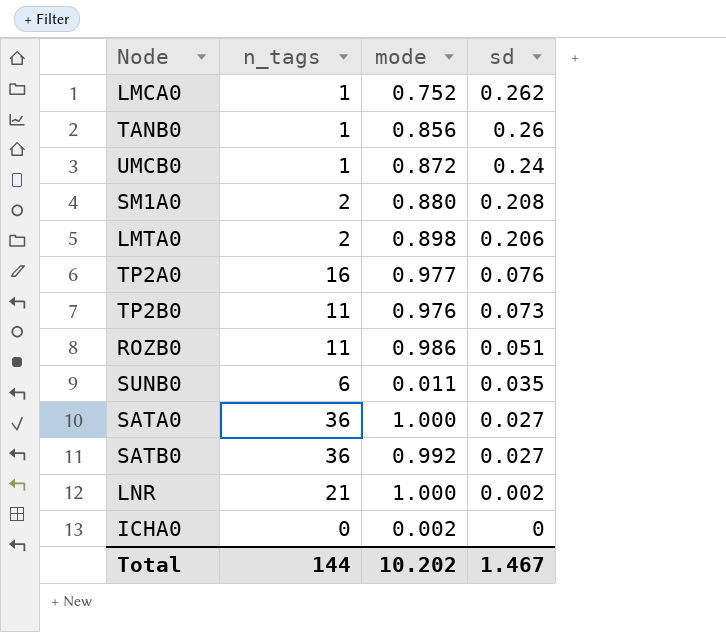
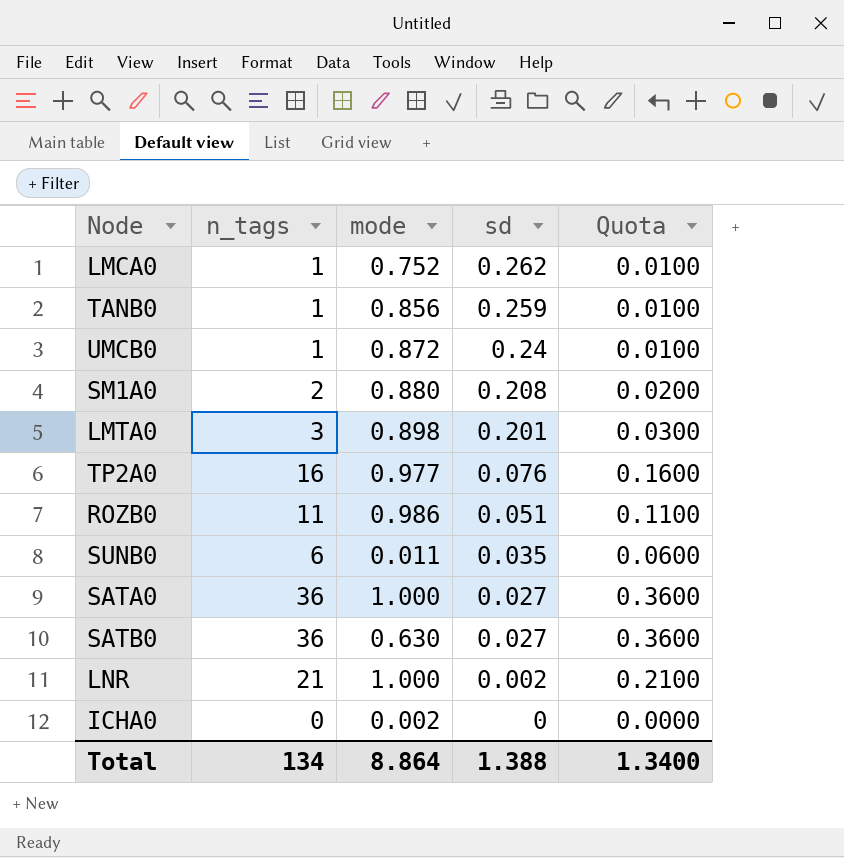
column Quota | formula: none -> [n_tags] * 0.01
row TP2B0: 11 | 0.976 | 0.073 -> none
TANB0 | sd: 0.26 -> 0.259
LMTA0 | n_tags: 2 -> 3
LMTA0 | sd: 0.206 -> 0.201
SATB0 | mode: 0.992 -> 0.630
Total | n_tags: 144 -> 134
Total | mode: 10.202 -> 8.864
Total | sd: 1.467 -> 1.388

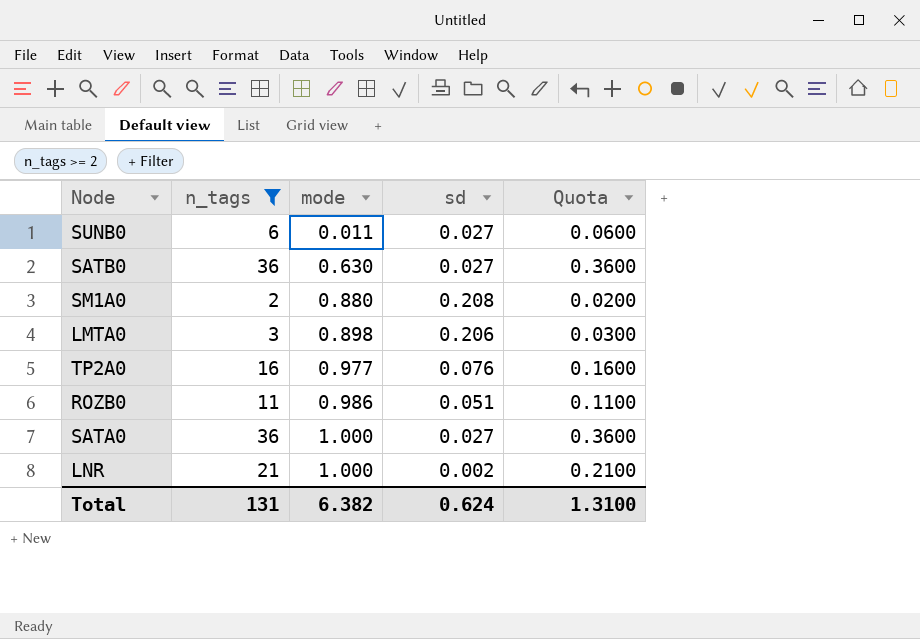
filter: none -> n_tags >= 2
row order: sd descending -> mode ascending
SUNB0 | sd: 0.035 -> 0.027
LMTA0 | sd: 0.201 -> 0.206
Total | n_tags: 134 -> 131
Total | mode: 8.864 -> 6.382
Total | sd: 1.388 -> 0.624
Total | Quota: 1.3400 -> 1.3100

